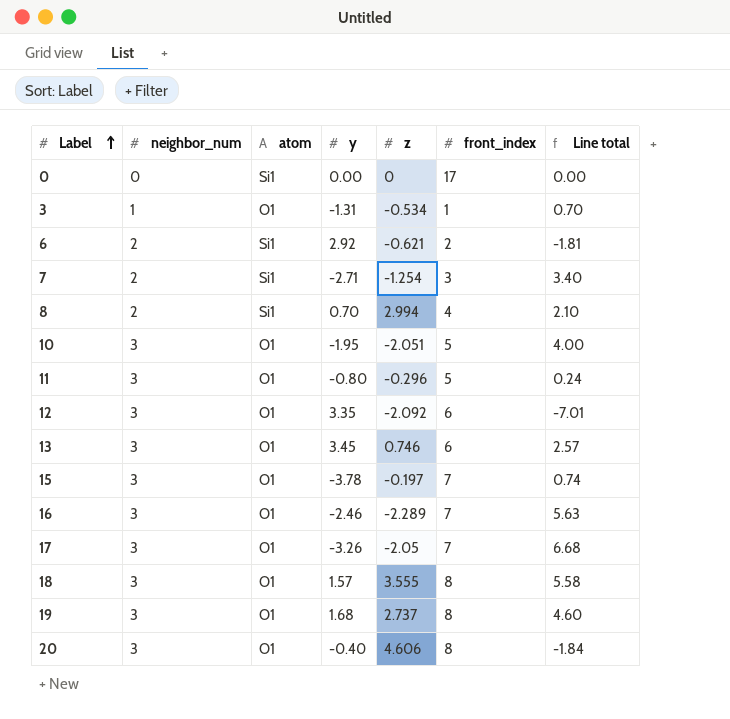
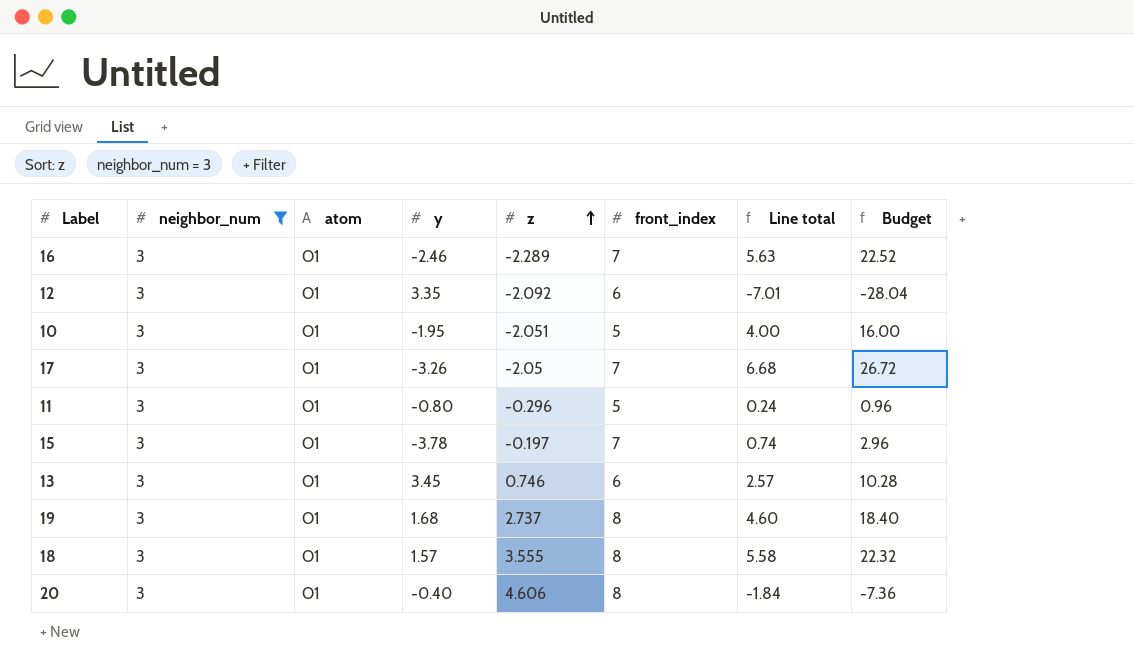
filter: none -> neighbor_num = 3
row order: Label ascending -> z ascending
column Budget | formula: none -> [Line total] * 4

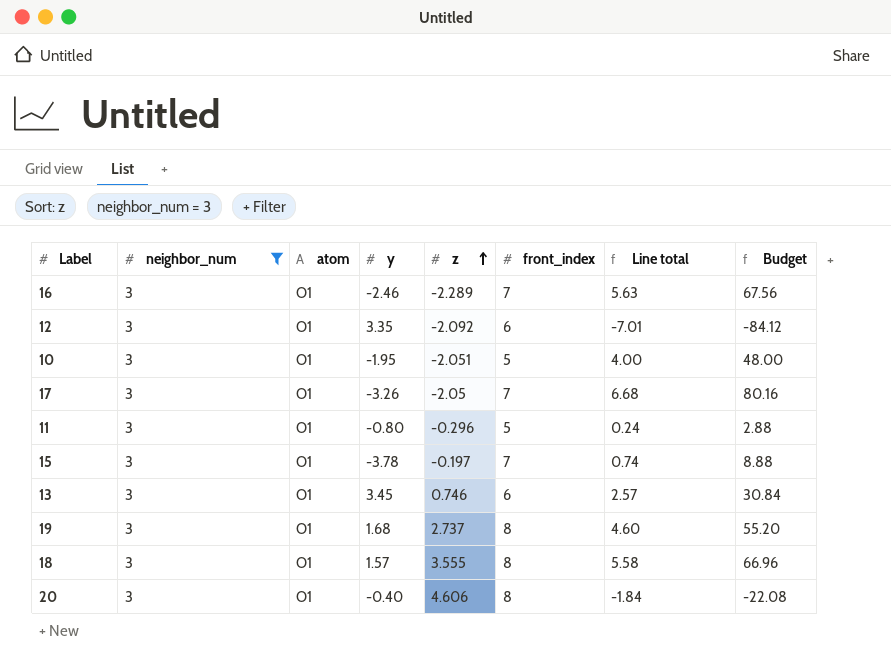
column Budget | formula: [Line total] * 4 -> [Line total] * 12

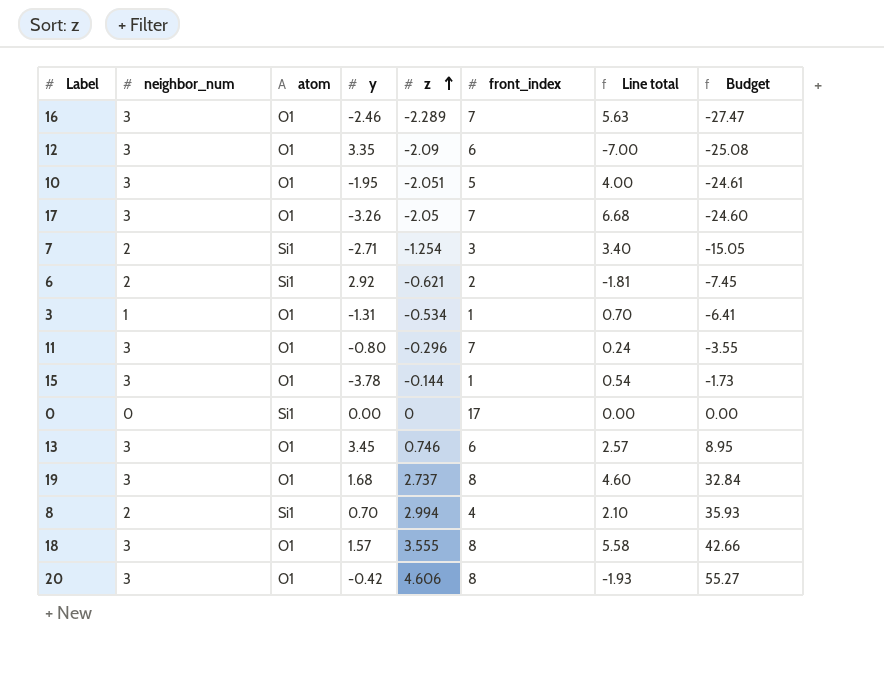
filter: neighbor_num = 3 -> none
column Budget | formula: [Line total] * 12 -> [z] * 12
12 | z: -2.092 -> -2.09
12 | Line total: -7.01 -> -7.00
11 | front_index: 5 -> 7
15 | z: -0.197 -> -0.144
15 | front_index: 7 -> 1
15 | Line total: 0.74 -> 0.54
20 | y: -0.40 -> -0.42
20 | Line total: -1.84 -> -1.93

